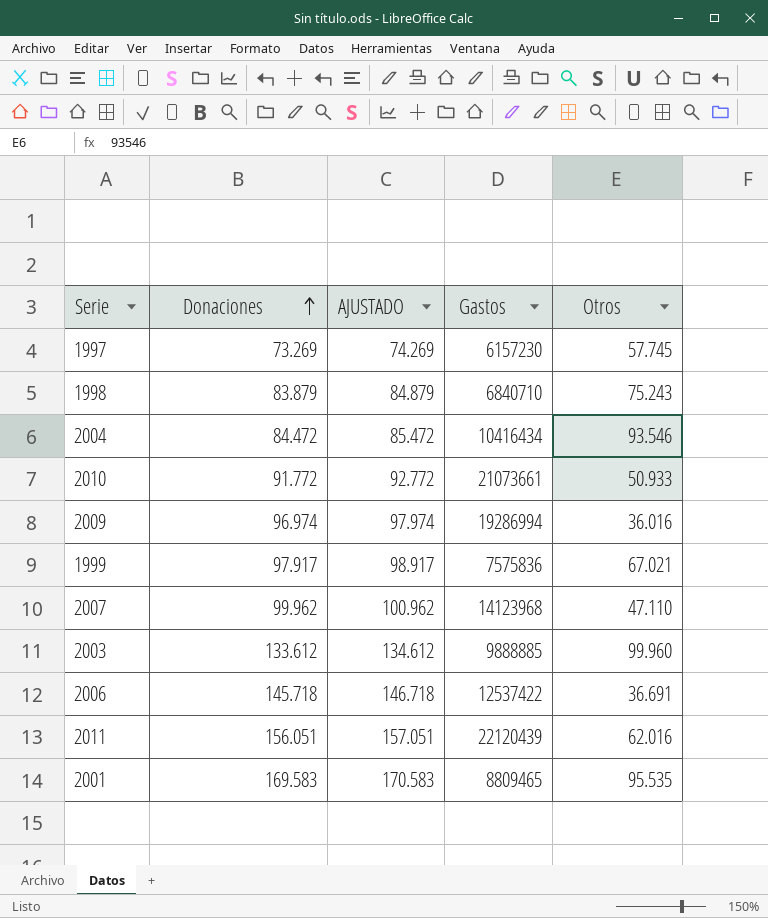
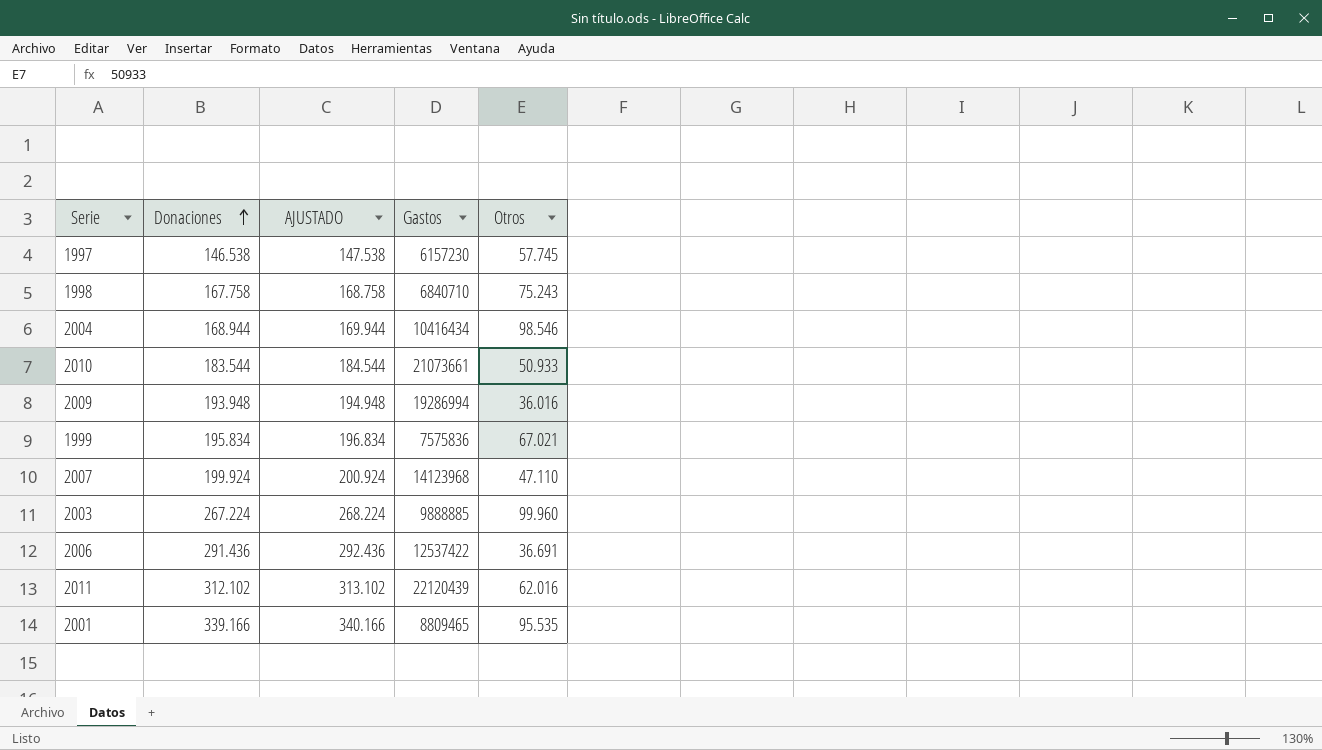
1997 | Donaciones: 73.269 -> 146.538
1997 | AJUSTADO: 74.269 -> 147.538
1998 | Donaciones: 83.879 -> 167.758
1998 | AJUSTADO: 84.879 -> 168.758
2004 | Donaciones: 84.472 -> 168.944
2004 | AJUSTADO: 85.472 -> 169.944
2004 | Otros: 93.546 -> 98.546
2010 | Donaciones: 91.772 -> 183.544
2010 | AJUSTADO: 92.772 -> 184.544
2009 | Donaciones: 96.974 -> 193.948
2009 | AJUSTADO: 97.974 -> 194.948
1999 | Donaciones: 97.917 -> 195.834
1999 | AJUSTADO: 98.917 -> 196.834
2007 | Donaciones: 99.962 -> 199.924
2007 | AJUSTADO: 100.962 -> 200.924
2003 | Donaciones: 133.612 -> 267.224
2003 | AJUSTADO: 134.612 -> 268.224
2006 | Donaciones: 145.718 -> 291.436
2006 | AJUSTADO: 146.718 -> 292.436
2011 | Donaciones: 156.051 -> 312.102
2011 | AJUSTADO: 157.051 -> 313.102
2001 | Donaciones: 169.583 -> 339.166
2001 | AJUSTADO: 170.583 -> 340.166

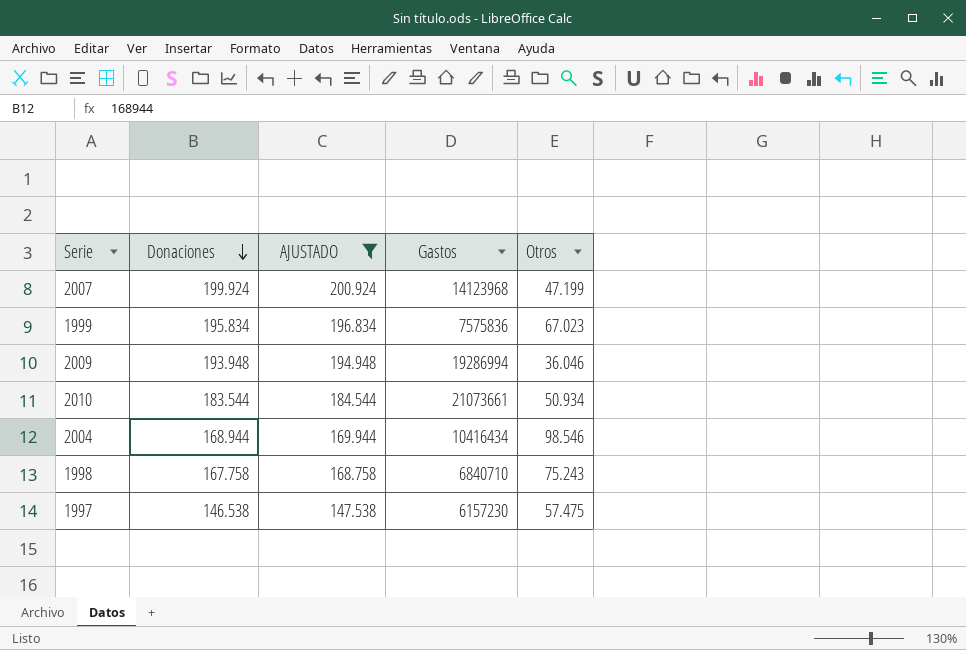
filter: none -> AJUSTADO <= 200.924
row order: Donaciones ascending -> Donaciones descending
2007 | Otros: 47.110 -> 47.199
1999 | Otros: 67.021 -> 67.023
2009 | Otros: 36.016 -> 36.046
2010 | Otros: 50.933 -> 50.934
1997 | Otros: 57.745 -> 57.475

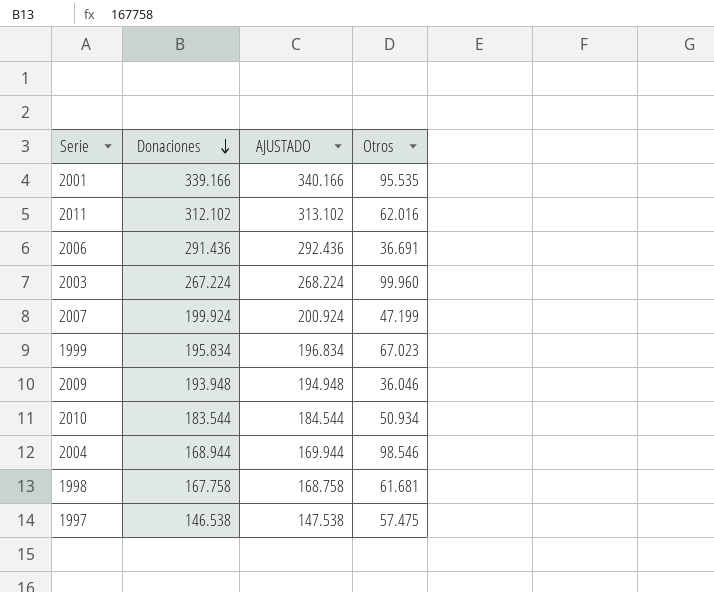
filter: AJUSTADO <= 200.924 -> none
column Gastos | position: 4 -> none
1998 | Otros: 75.243 -> 61.681

